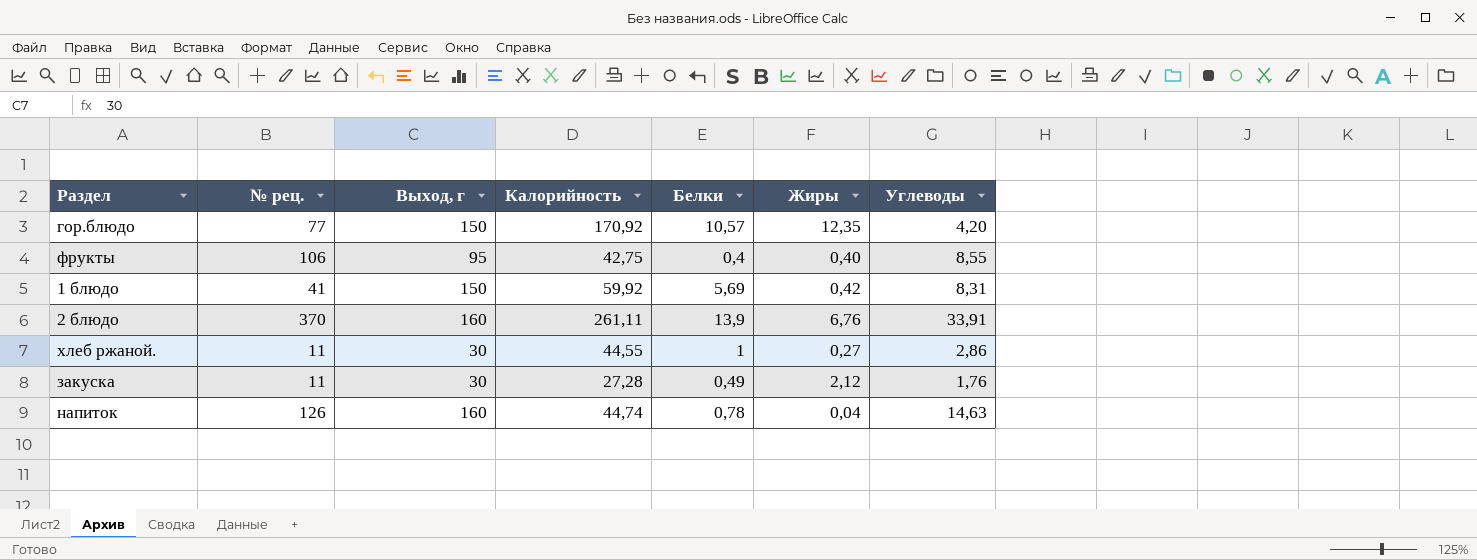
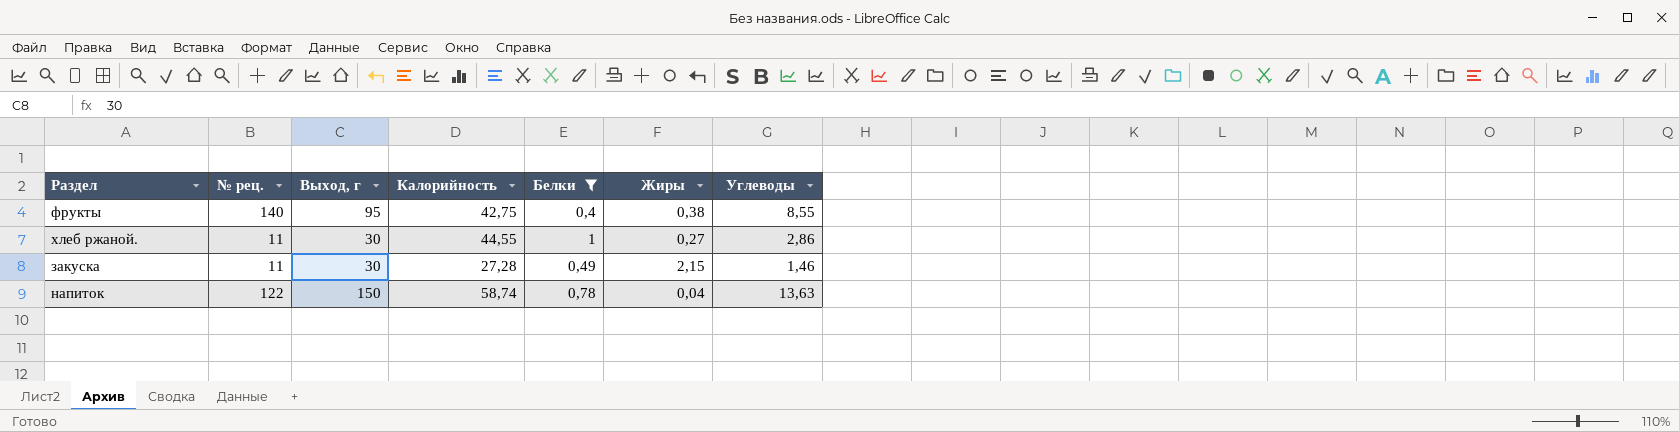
filter: none -> Белки <= 1
фрукты | № рец.: 106 -> 140
фрукты | Жиры: 0,40 -> 0,38
закуска | Жиры: 2,12 -> 2,15
закуска | Углеводы: 1,76 -> 1,46
напиток | № рец.: 126 -> 122
напиток | Выход, г: 160 -> 150
напиток | Калорийность: 44,74 -> 58,74
напиток | Углеводы: 14,63 -> 13,63

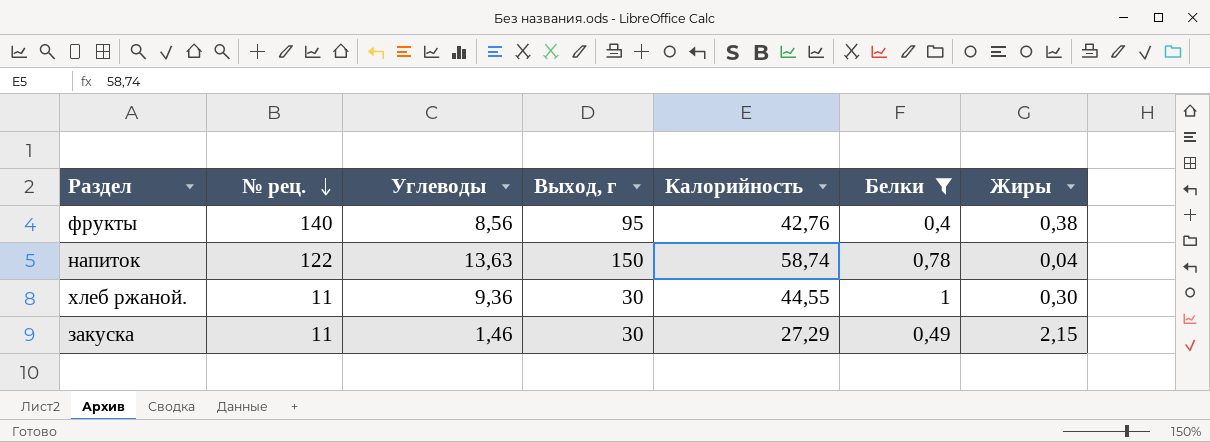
row order: none -> № рец. descending
column Углеводы | position: 7 -> 3
фрукты | Углеводы: 8,55 -> 8,56
фрукты | Калорийность: 42,75 -> 42,76
хлеб ржаной. | Углеводы: 2,86 -> 9,36
хлеб ржаной. | Жиры: 0,27 -> 0,30
закуска | Калорийность: 27,28 -> 27,29

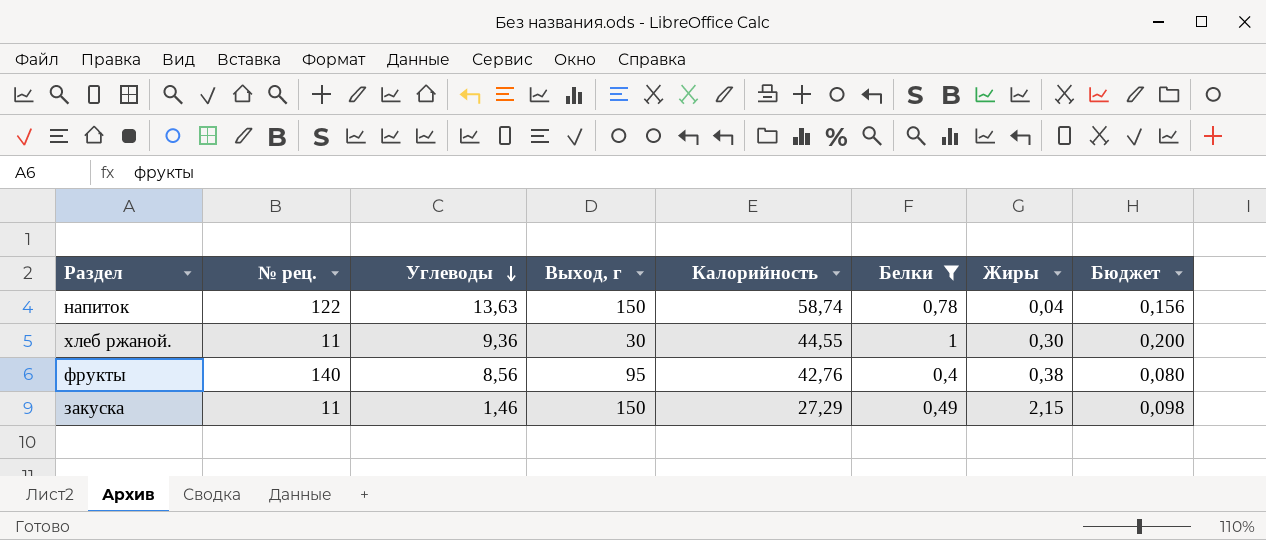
row order: № рец. descending -> Углеводы descending
column Бюджет | formula: none -> [Белки] * 0,2
закуска | Выход, г: 30 -> 150

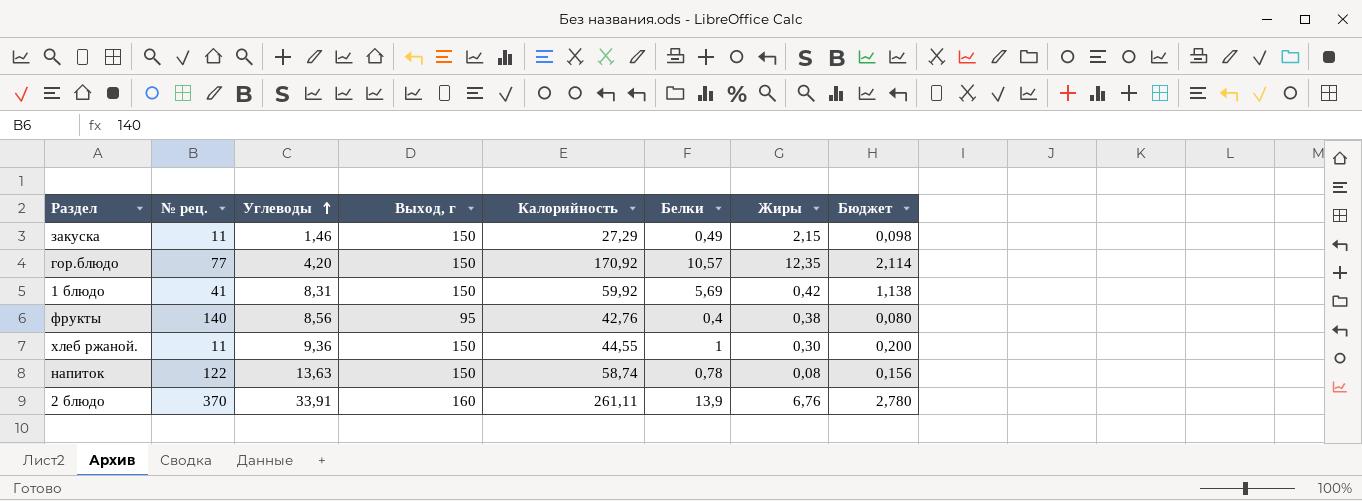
filter: Белки <= 1 -> none
row order: Углеводы descending -> Углеводы ascending
хлеб ржаной. | Выход, г: 30 -> 150
напиток | Жиры: 0,04 -> 0,08

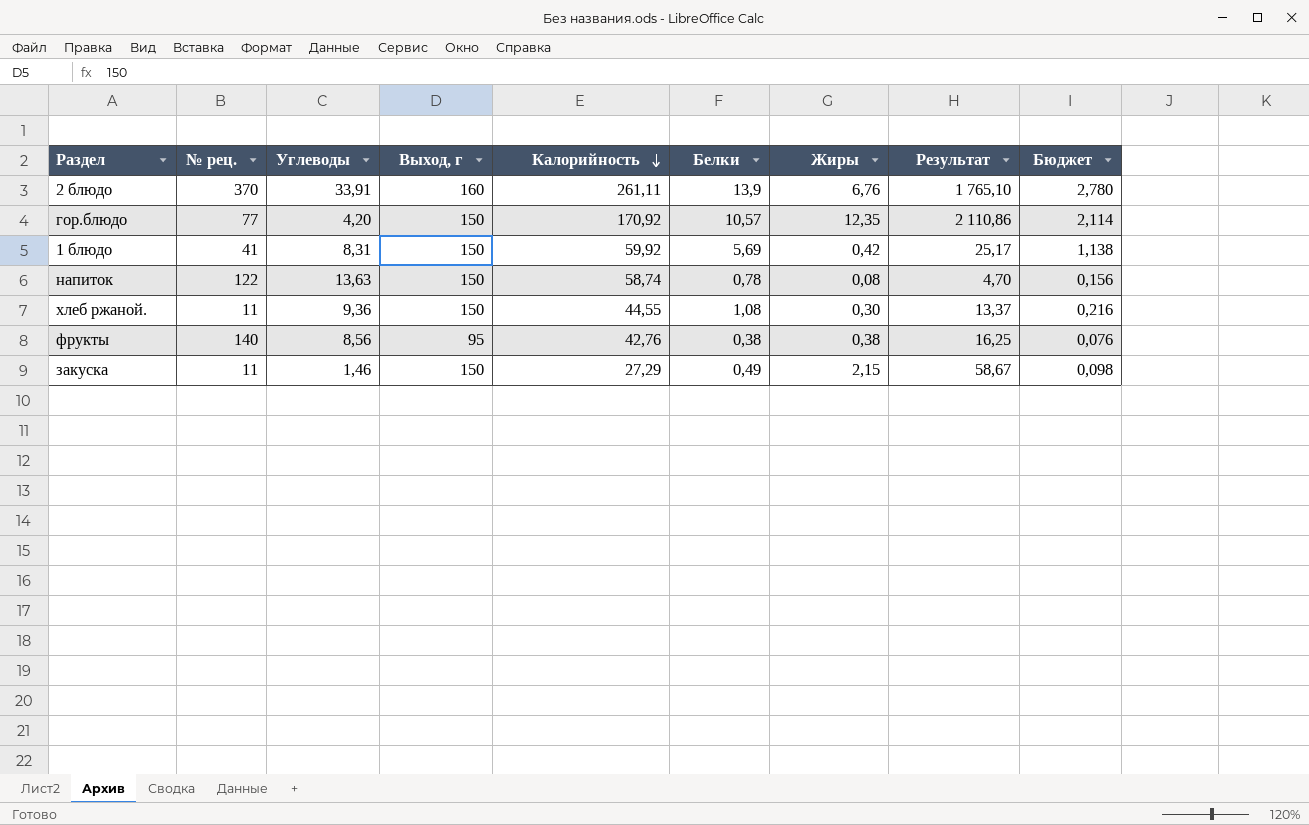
row order: Углеводы ascending -> Калорийность descending
column Результат | formula: none -> [Калорийность] * [Жиры]
хлеб ржаной. | Белки: 1 -> 1,08
хлеб ржаной. | Бюджет: 0,200 -> 0,216
фрукты | Белки: 0,4 -> 0,38
фрукты | Бюджет: 0,080 -> 0,076

